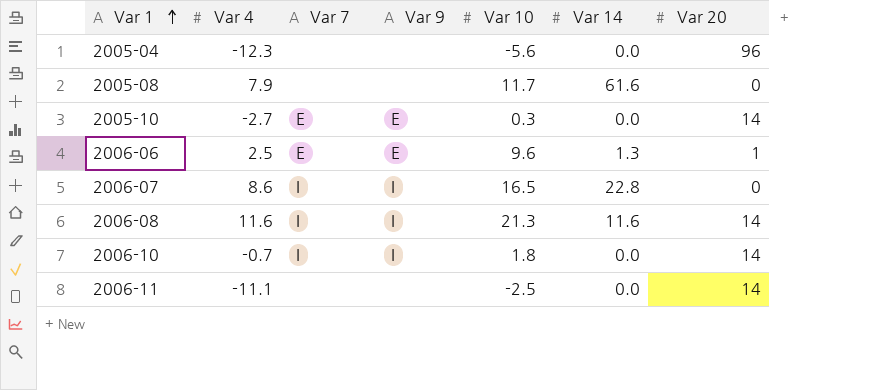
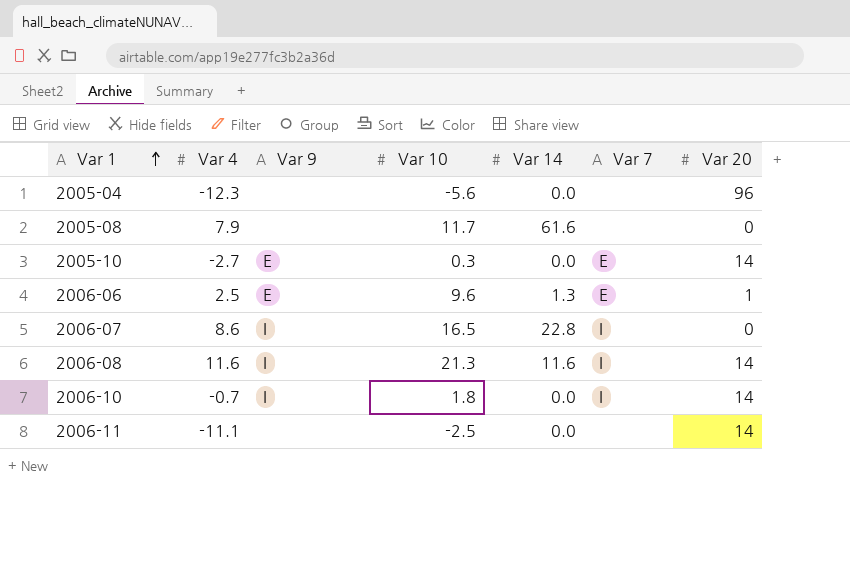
column Var 7 | position: 3 -> 6

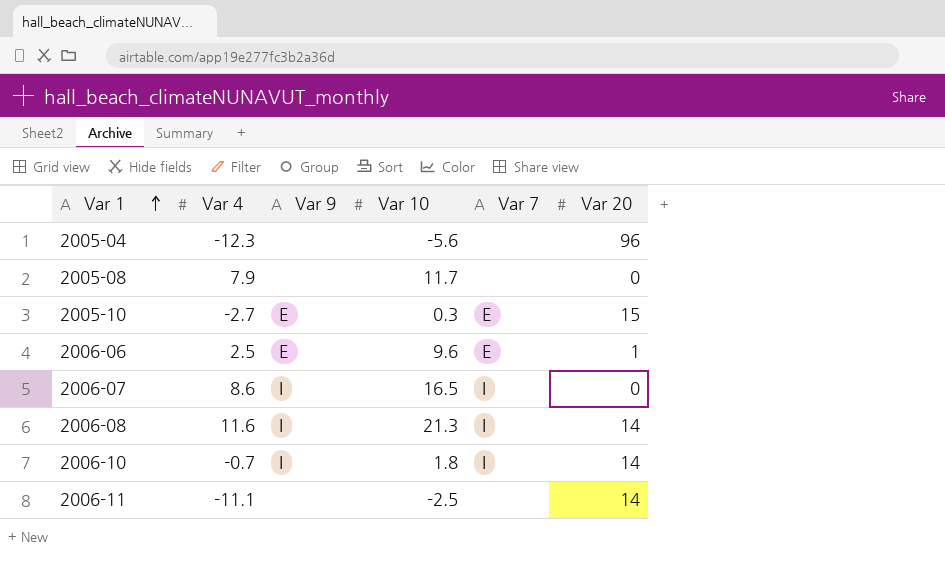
column Var 14 | position: 5 -> none
2005-10 | Var 20: 14 -> 15

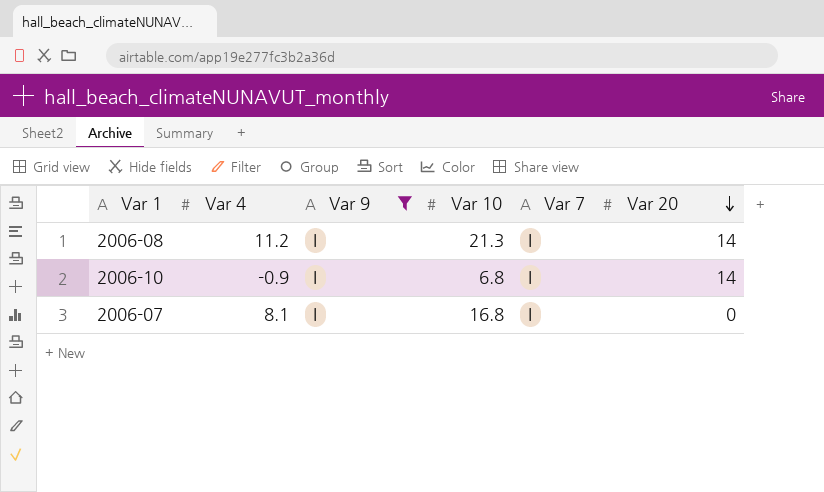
filter: none -> Var 9 = I
row order: Var 1 ascending -> Var 20 descending
2006-08 | Var 4: 11.6 -> 11.2
2006-10 | Var 4: -0.7 -> -0.9
2006-10 | Var 10: 1.8 -> 6.8
2006-07 | Var 4: 8.6 -> 8.1
2006-07 | Var 10: 16.5 -> 16.8

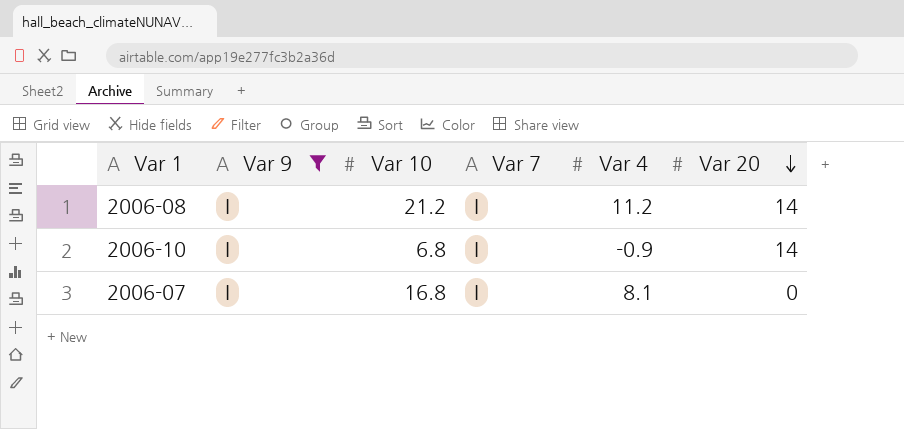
column Var 4 | position: 2 -> 5
2006-08 | Var 10: 21.3 -> 21.2

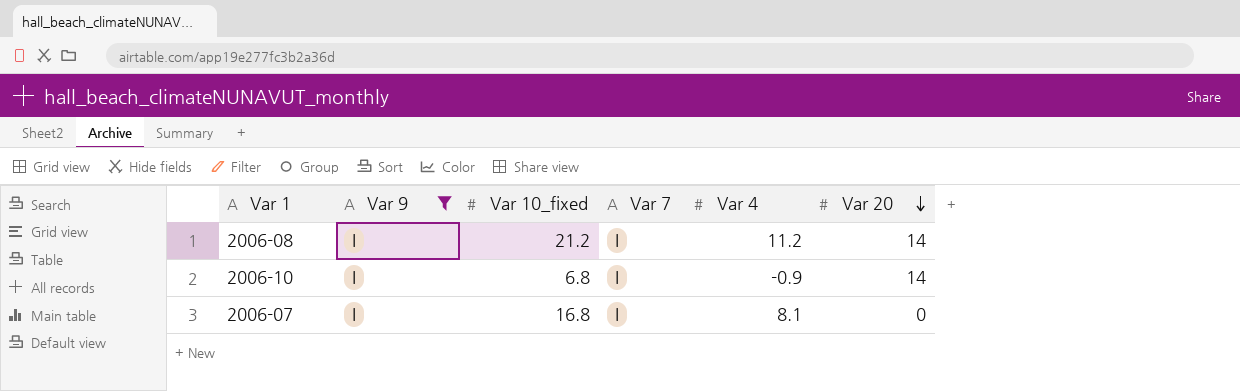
column name: Var 10 -> Var 10_fixed

